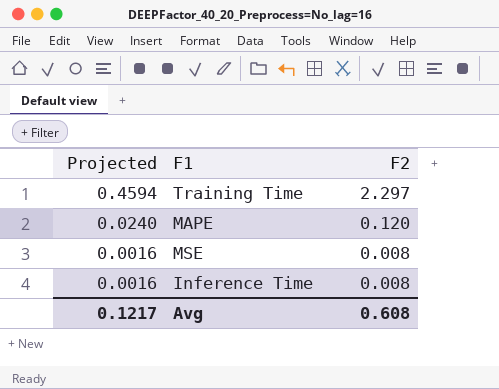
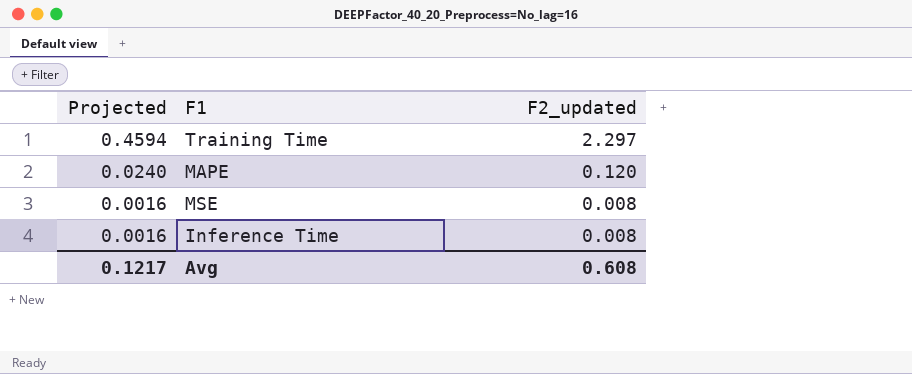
column name: F2 -> F2_updated

